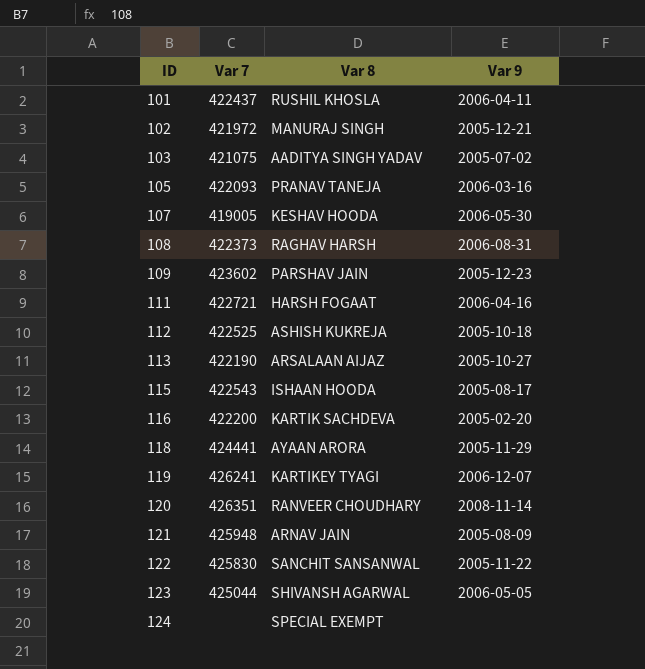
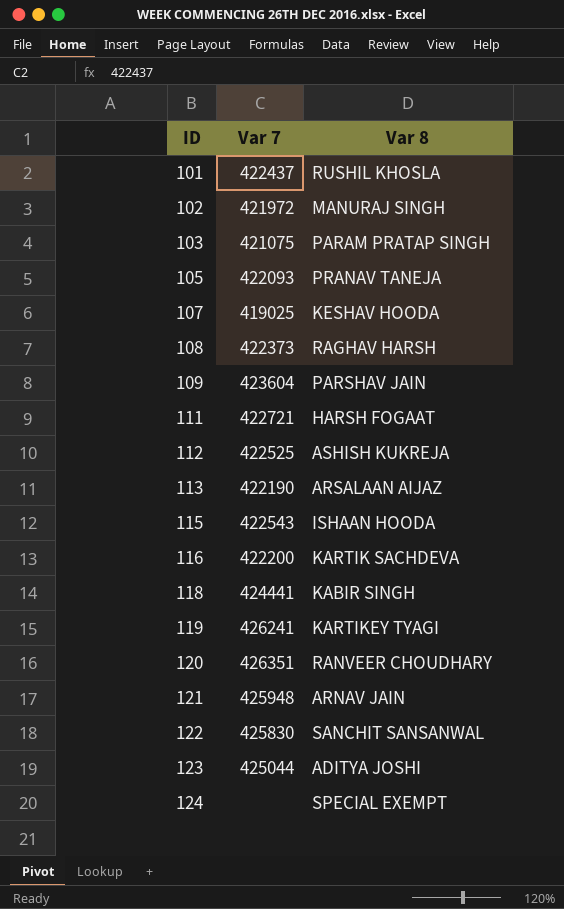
column Var 9 | position: 4 -> none
103 | Var 8: AADITYA SINGH YADAV -> PARAM PRATAP SINGH
107 | Var 7: 419005 -> 419025
109 | Var 7: 423602 -> 423604
118 | Var 8: AYAAN ARORA -> KABIR SINGH
123 | Var 8: SHIVANSH AGARWAL -> ADITYA JOSHI

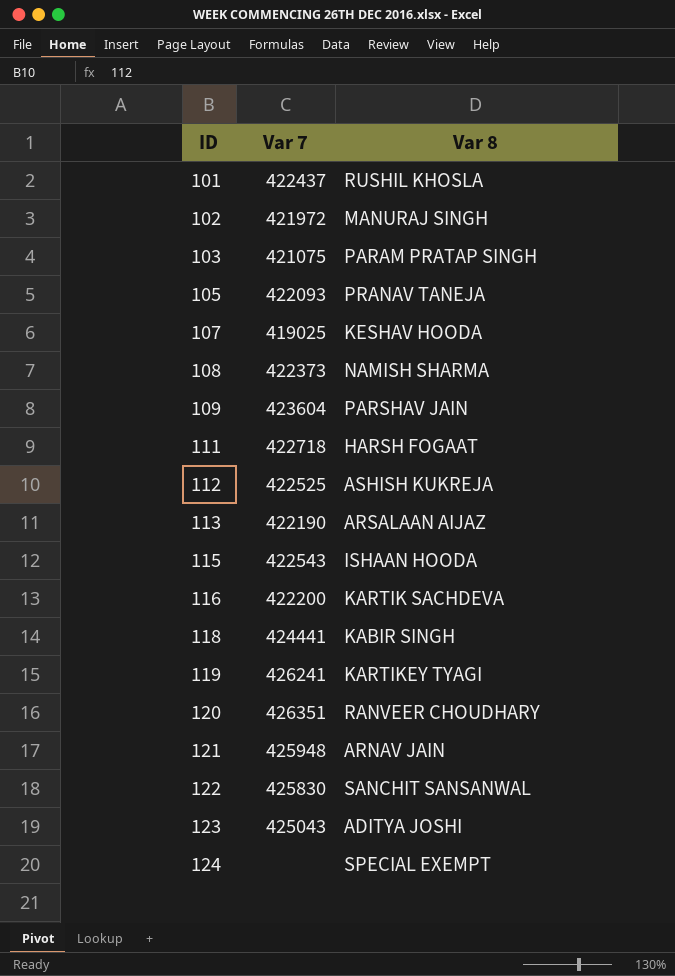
108 | Var 8: RAGHAV HARSH -> NAMISH SHARMA
111 | Var 7: 422721 -> 422718
123 | Var 7: 425044 -> 425043

